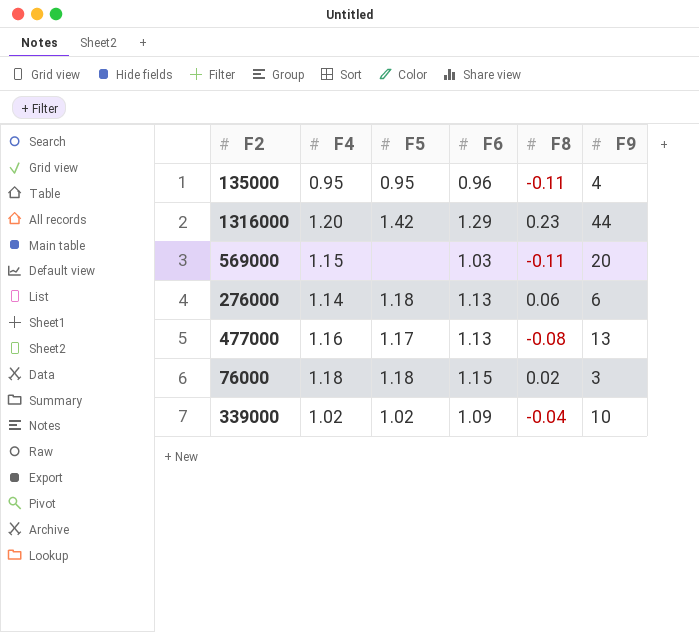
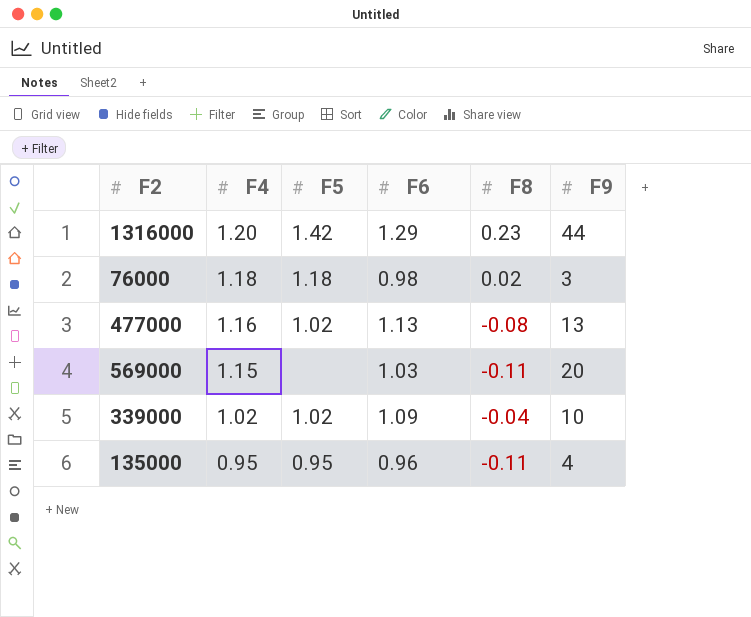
row order: none -> F4 descending
row 276000: 1.14 | 1.18 | 1.13 | 0.06 | 6 -> none
76000 | F6: 1.15 -> 0.98
477000 | F5: 1.17 -> 1.02

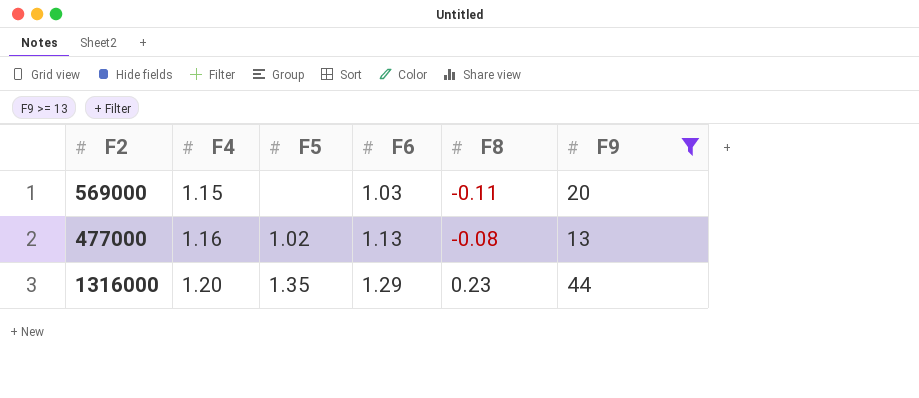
filter: none -> F9 >= 13
row order: F4 descending -> F4 ascending
1316000 | F5: 1.42 -> 1.35

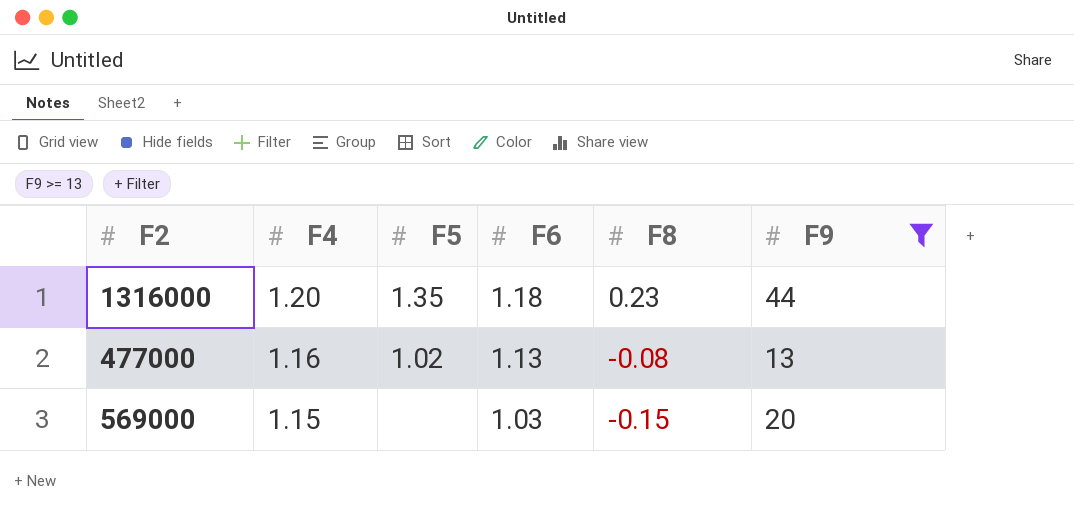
row order: F4 ascending -> F4 descending
1316000 | F6: 1.29 -> 1.18
569000 | F8: -0.11 -> -0.15

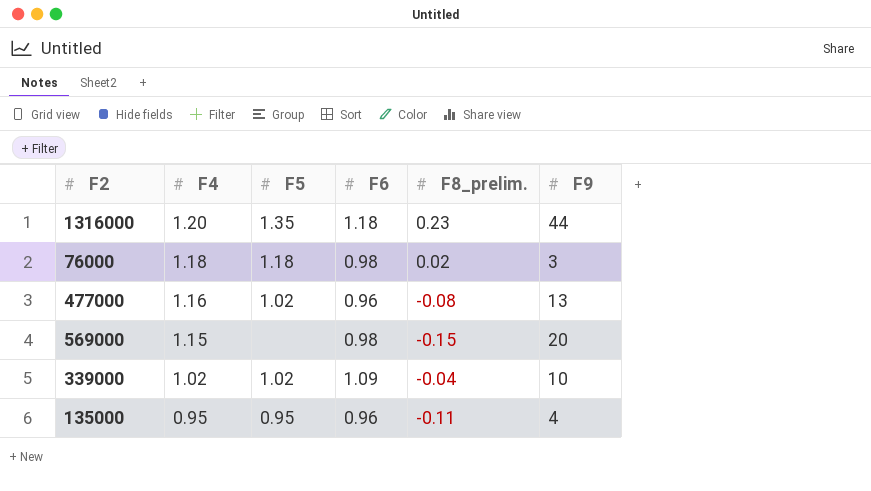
filter: F9 >= 13 -> none
column name: F8 -> F8_prelim.
477000 | F6: 1.13 -> 0.96
569000 | F6: 1.03 -> 0.98

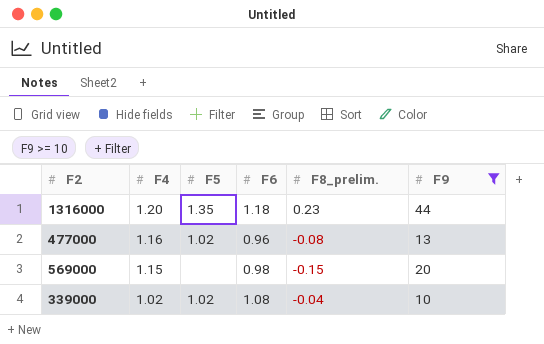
filter: none -> F9 >= 10
339000 | F6: 1.09 -> 1.08

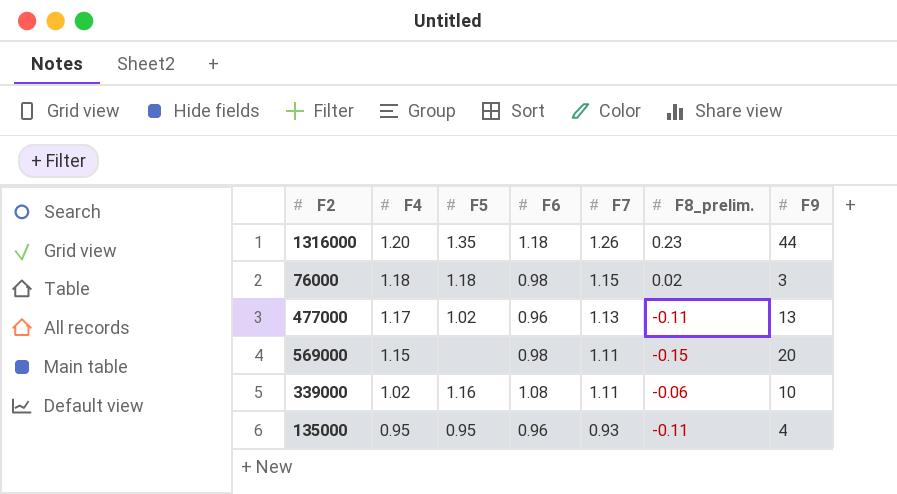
filter: F9 >= 10 -> none
column F7 | position: none -> 5
477000 | F4: 1.16 -> 1.17
477000 | F8_prelim.: -0.08 -> -0.11
339000 | F5: 1.02 -> 1.16
339000 | F8_prelim.: -0.04 -> -0.06

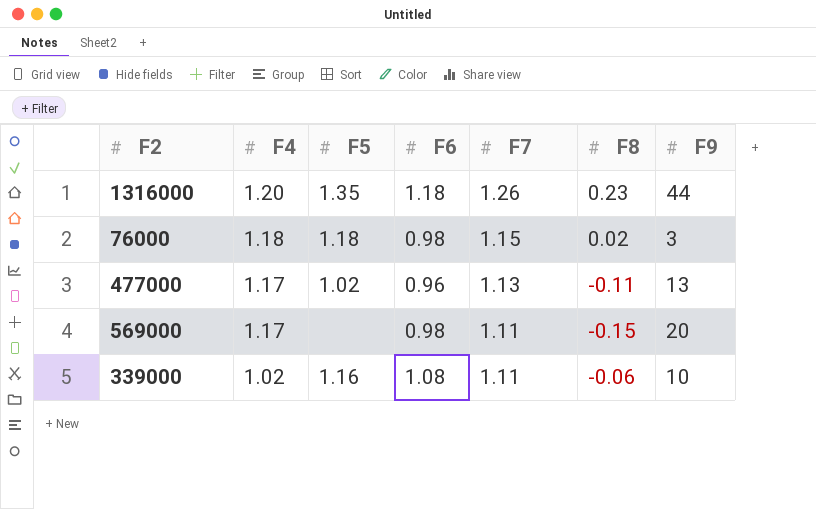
column name: F8_prelim. -> F8
row 135000: 0.95 | 0.95 | 0.96 | 0.93 | -0.11 | 4 -> none
569000 | F4: 1.15 -> 1.17

